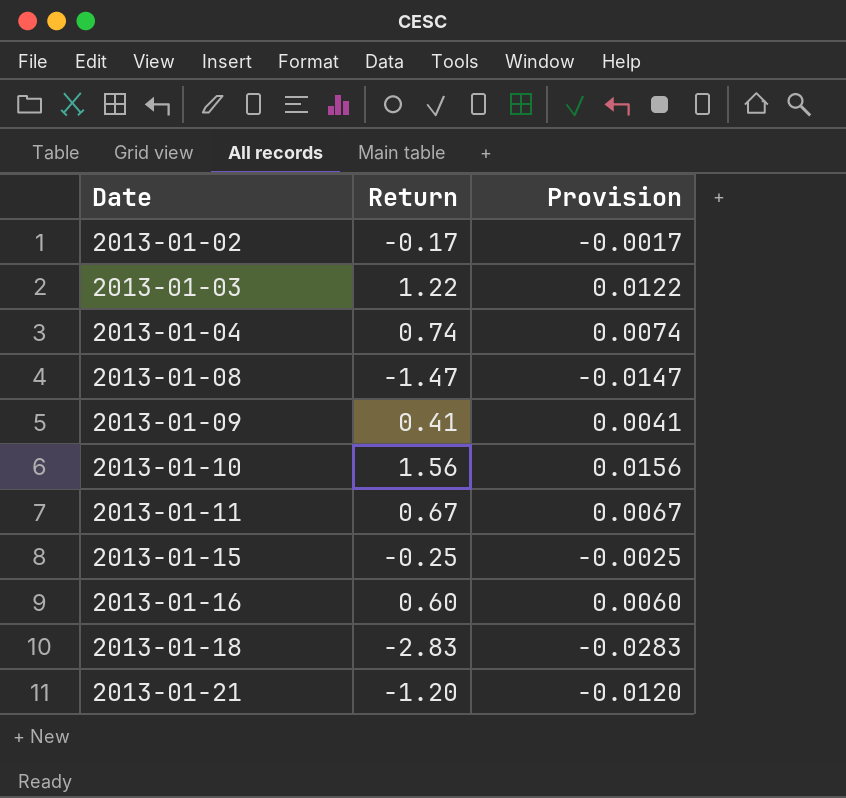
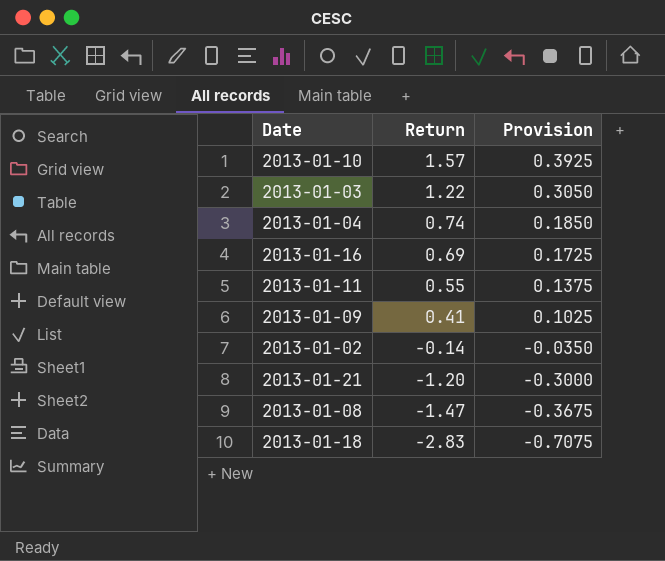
row order: Date ascending -> Return descending
column Provision | formula: [Return] * 0.01 -> [Return] * 0.25
row 2013-01-15: -0.25 | -0.0025 -> none
2013-01-10 | Return: 1.56 -> 1.57
2013-01-16 | Return: 0.60 -> 0.69
2013-01-11 | Return: 0.67 -> 0.55
2013-01-02 | Return: -0.17 -> -0.14

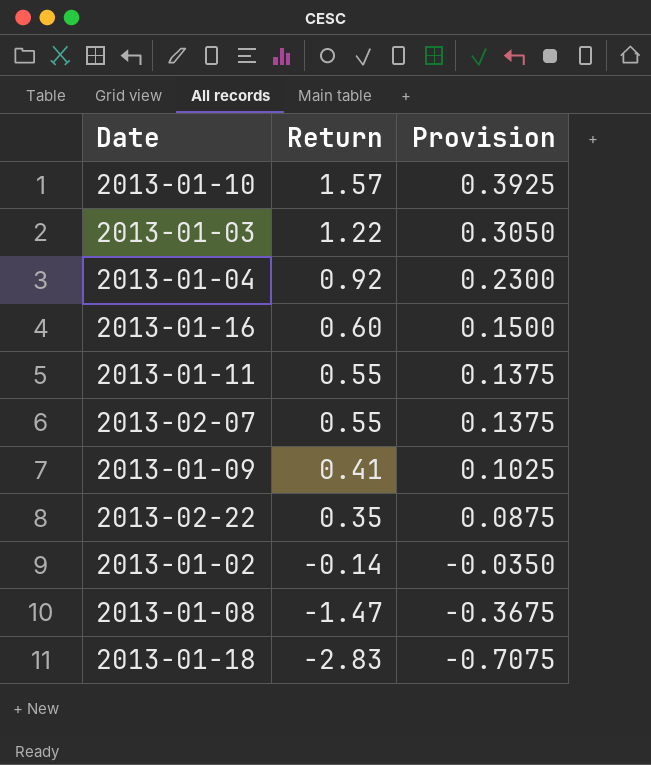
row 2013-01-21: -1.20 | -0.3000 -> none
2013-01-04 | Return: 0.74 -> 0.92
2013-01-04 | Provision: 0.1850 -> 0.2300
2013-01-16 | Return: 0.69 -> 0.60
2013-01-16 | Provision: 0.1725 -> 0.1500
row 2013-02-07: none -> 0.55 | 0.1375
row 2013-02-22: none -> 0.35 | 0.0875

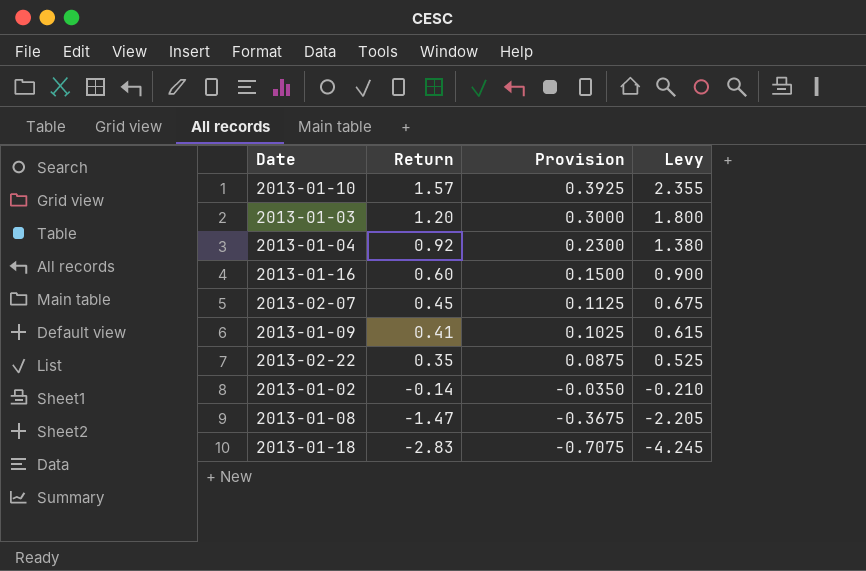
column Levy | formula: none -> [Return] * 1.5
row 2013-01-11: 0.55 | 0.1375 -> none
2013-01-03 | Return: 1.22 -> 1.20
2013-01-03 | Provision: 0.3050 -> 0.3000
2013-02-07 | Return: 0.55 -> 0.45
2013-02-07 | Provision: 0.1375 -> 0.1125

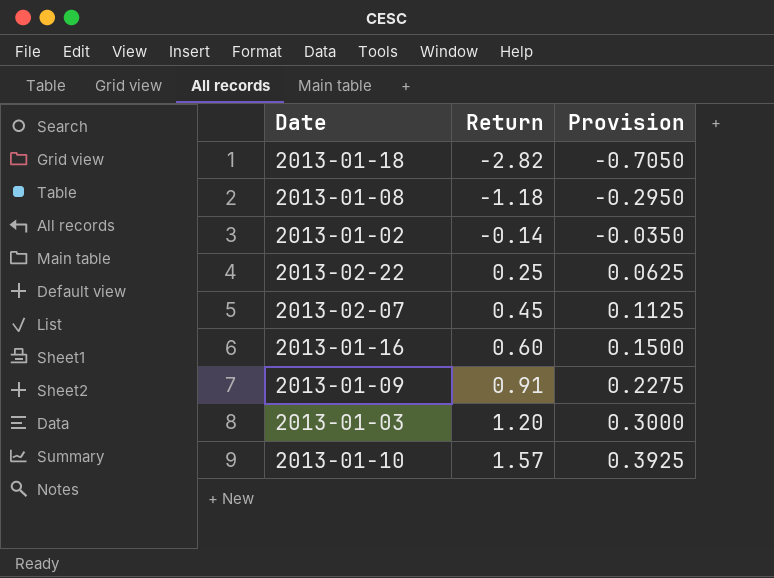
row order: Return descending -> Return ascending
column Levy | formula: [Return] * 1.5 -> none
row 2013-01-04: 0.92 | 0.2300 | 1.380 -> none
2013-01-18 | Return: -2.83 -> -2.82
2013-01-18 | Provision: -0.7075 -> -0.7050
2013-01-08 | Return: -1.47 -> -1.18
2013-01-08 | Provision: -0.3675 -> -0.2950
2013-02-22 | Return: 0.35 -> 0.25
2013-02-22 | Provision: 0.0875 -> 0.0625
2013-01-09 | Return: 0.41 -> 0.91
2013-01-09 | Provision: 0.1025 -> 0.2275

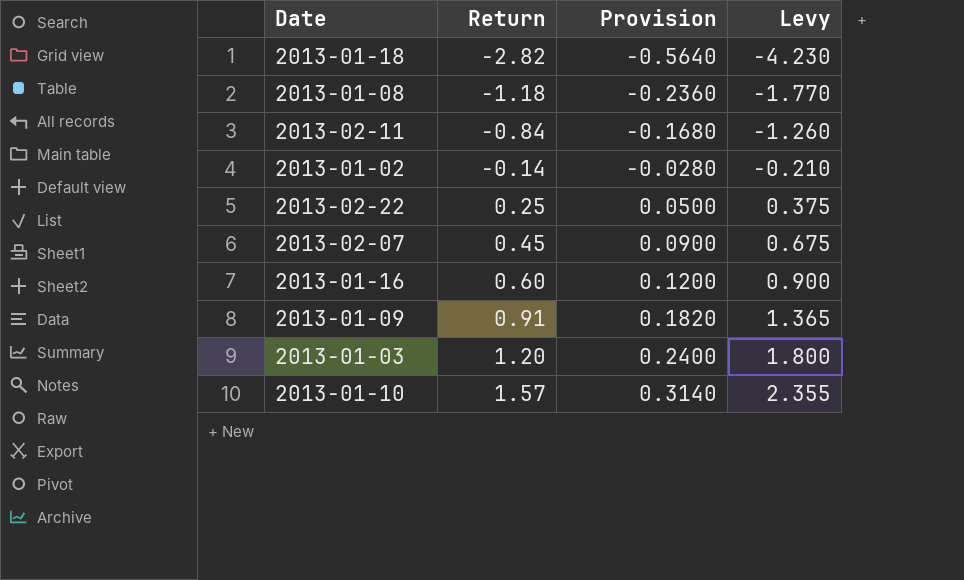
column Provision | formula: [Return] * 0.25 -> [Return] * 0.2
column Levy | formula: none -> [Return] * 1.5
row 2013-02-11: none -> -0.84 | -0.1680 | -1.260

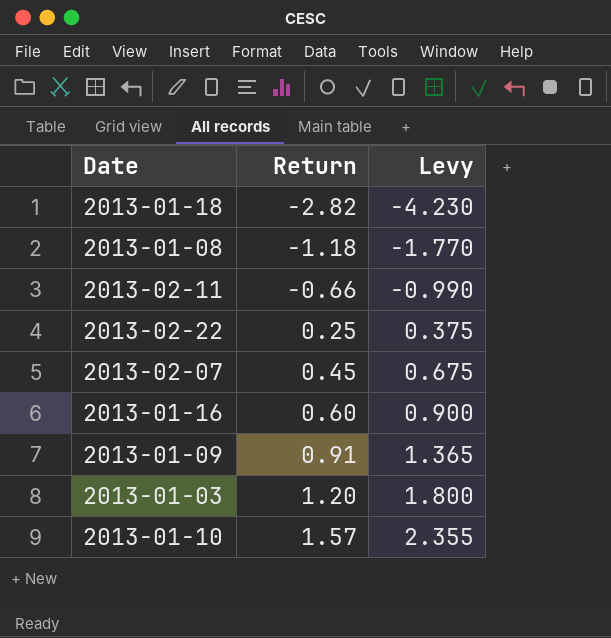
column Provision | formula: [Return] * 0.2 -> none
row 2013-01-02: -0.14 | -0.0280 | -0.210 -> none
2013-02-11 | Return: -0.84 -> -0.66
2013-02-11 | Levy: -1.260 -> -0.990

